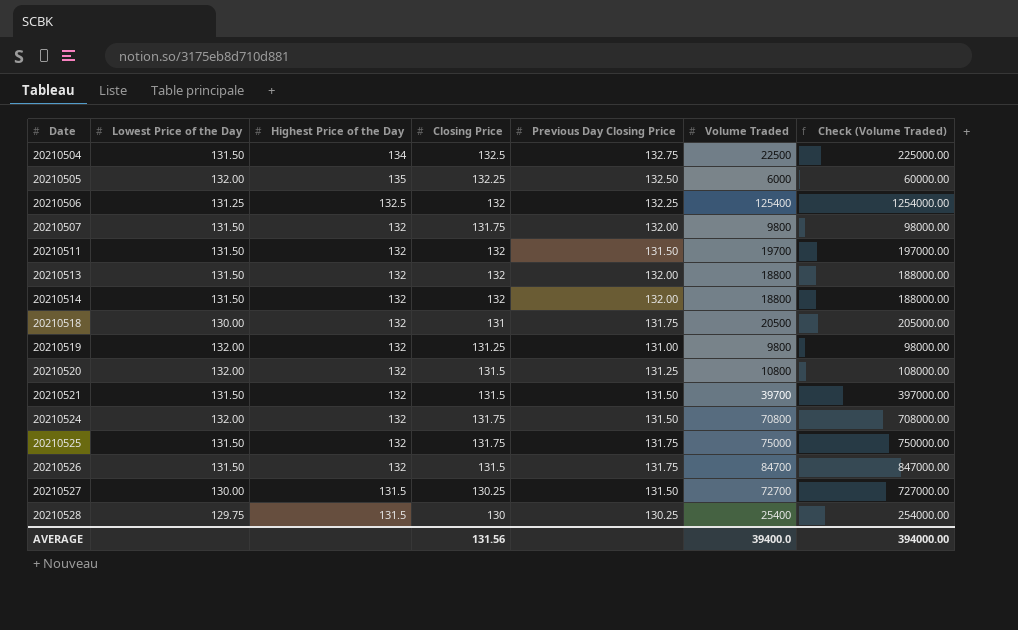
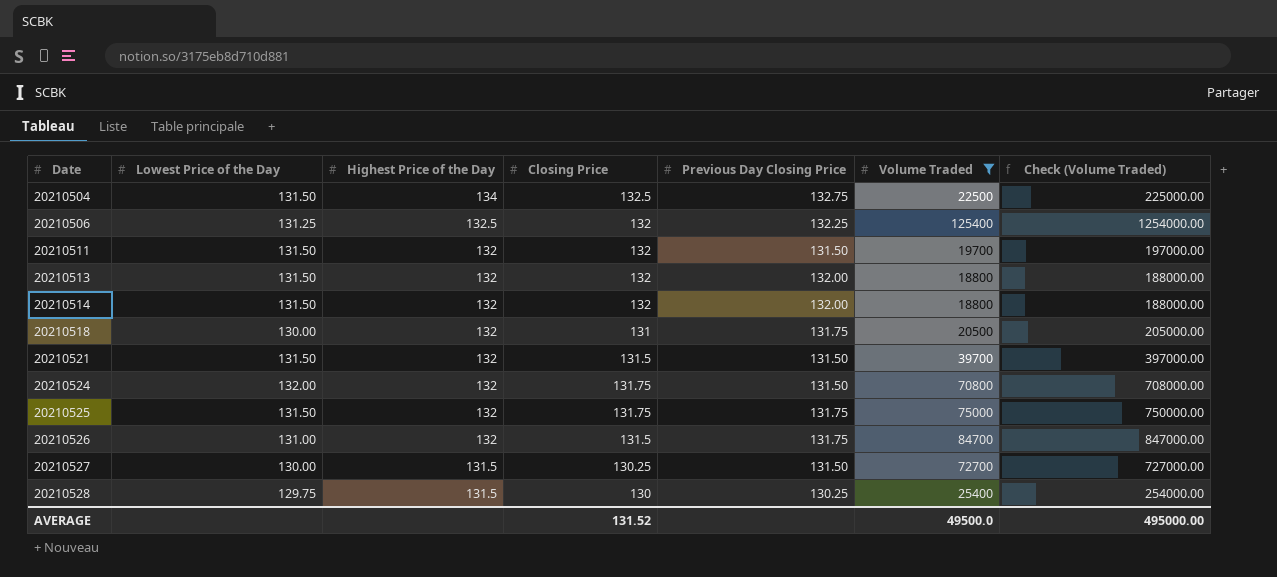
filter: none -> Volume Traded >= 18800
20210526 | Lowest Price of the Day: 131.50 -> 131.00
AVERAGE | Closing Price: 131.56 -> 131.52
AVERAGE | Volume Traded: 39400.0 -> 49500.0
AVERAGE | Check (Volume Traded): 394000.00 -> 495000.00

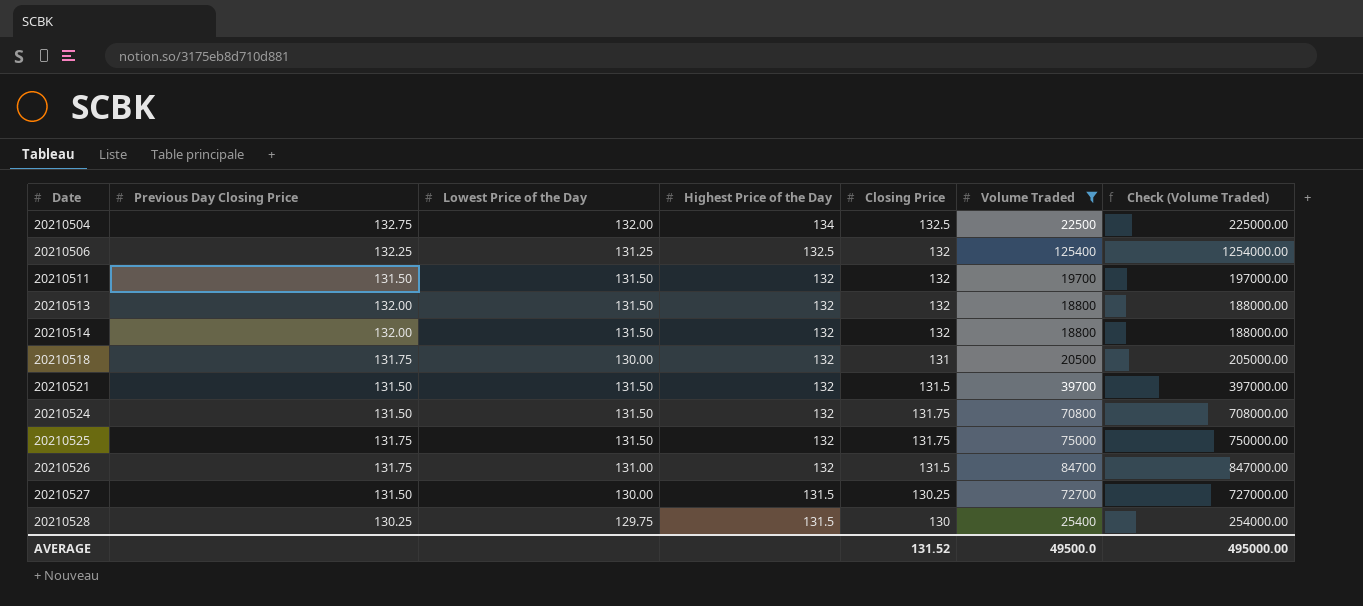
column Previous Day Closing Price | position: 5 -> 2
20210504 | Lowest Price of the Day: 131.50 -> 132.00
20210524 | Lowest Price of the Day: 132.00 -> 131.50

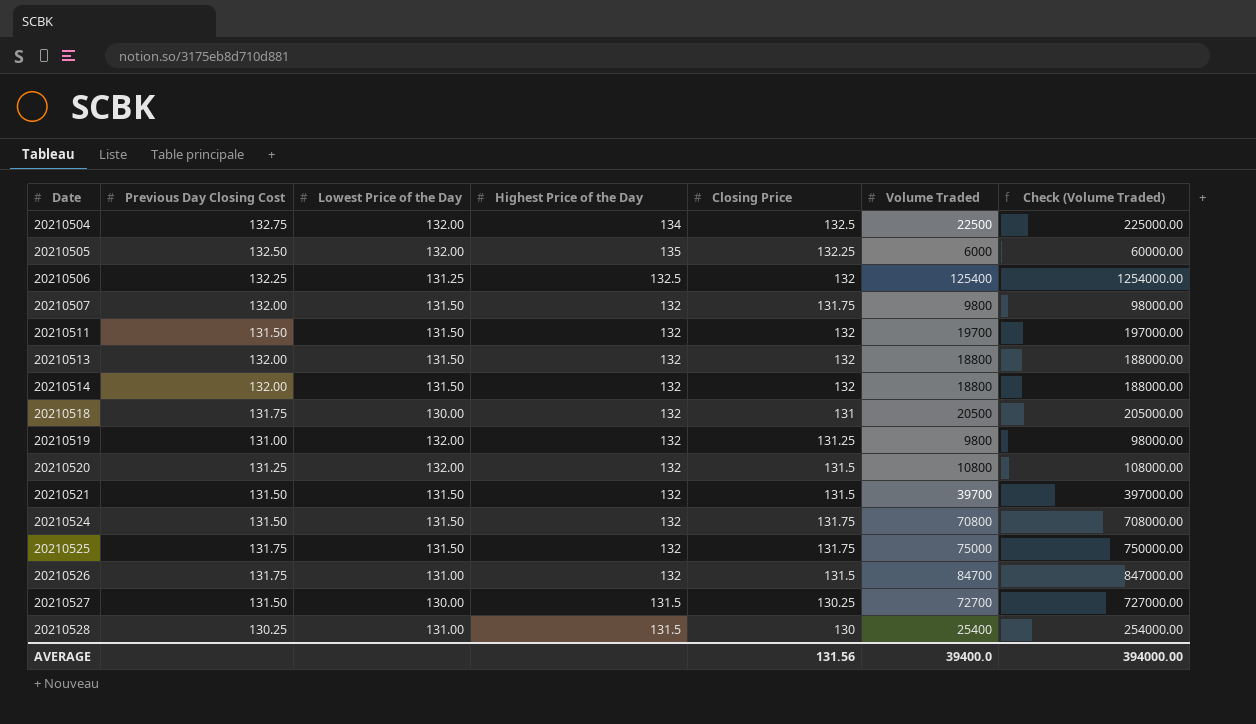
filter: Volume Traded >= 18800 -> none
column name: Previous Day Closing Price -> Previous Day Closing Cost
20210528 | Lowest Price of the Day: 129.75 -> 131.00
AVERAGE | Closing Price: 131.52 -> 131.56
AVERAGE | Volume Traded: 49500.0 -> 39400.0
AVERAGE | Check (Volume Traded): 495000.00 -> 394000.00

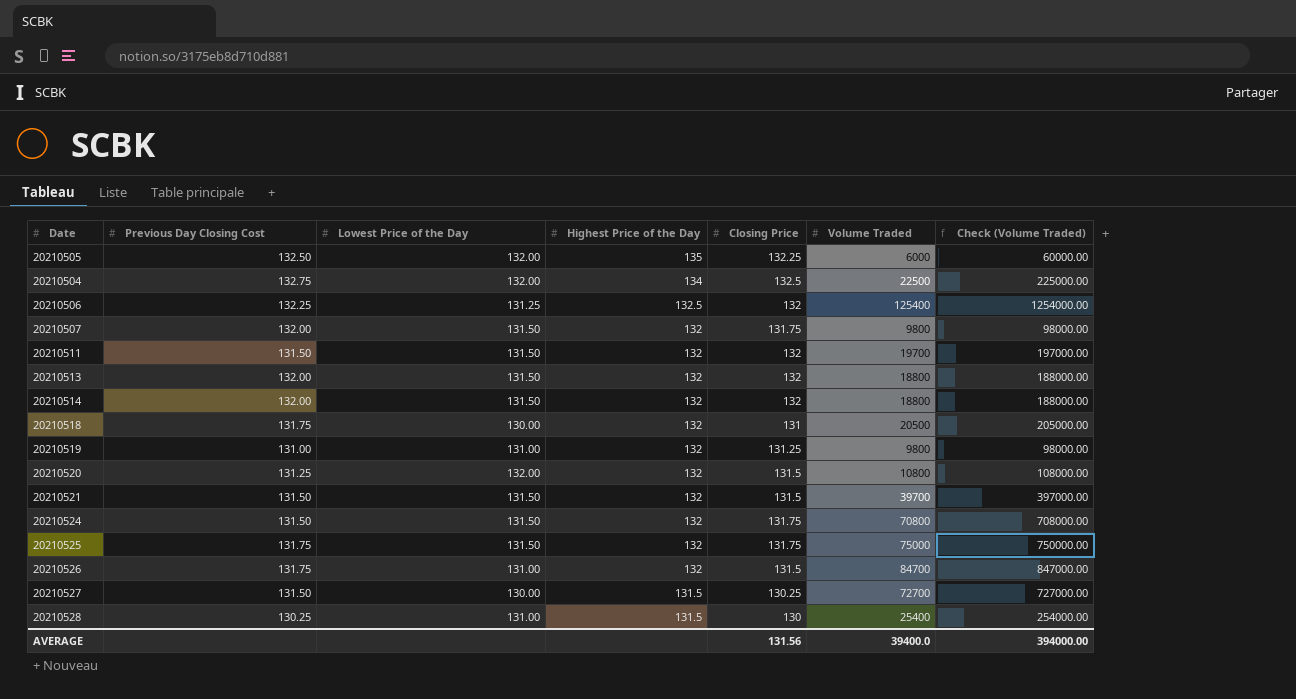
row order: Date ascending -> Highest Price of the Day descending
20210519 | Lowest Price of the Day: 132.00 -> 131.00

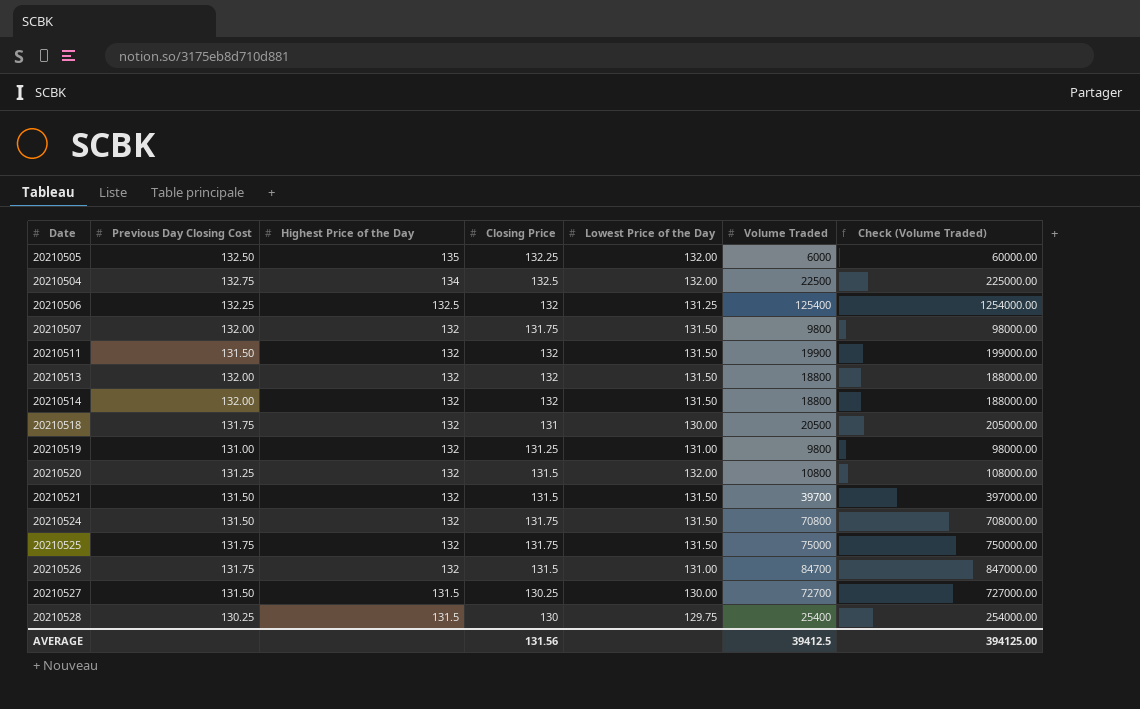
column Lowest Price of the Day | position: 3 -> 5
20210511 | Volume Traded: 19700 -> 19900
20210511 | Check (Volume Traded): 197000.00 -> 199000.00
20210528 | Lowest Price of the Day: 131.00 -> 129.75
AVERAGE | Volume Traded: 39400.0 -> 39412.5
AVERAGE | Check (Volume Traded): 394000.00 -> 394125.00

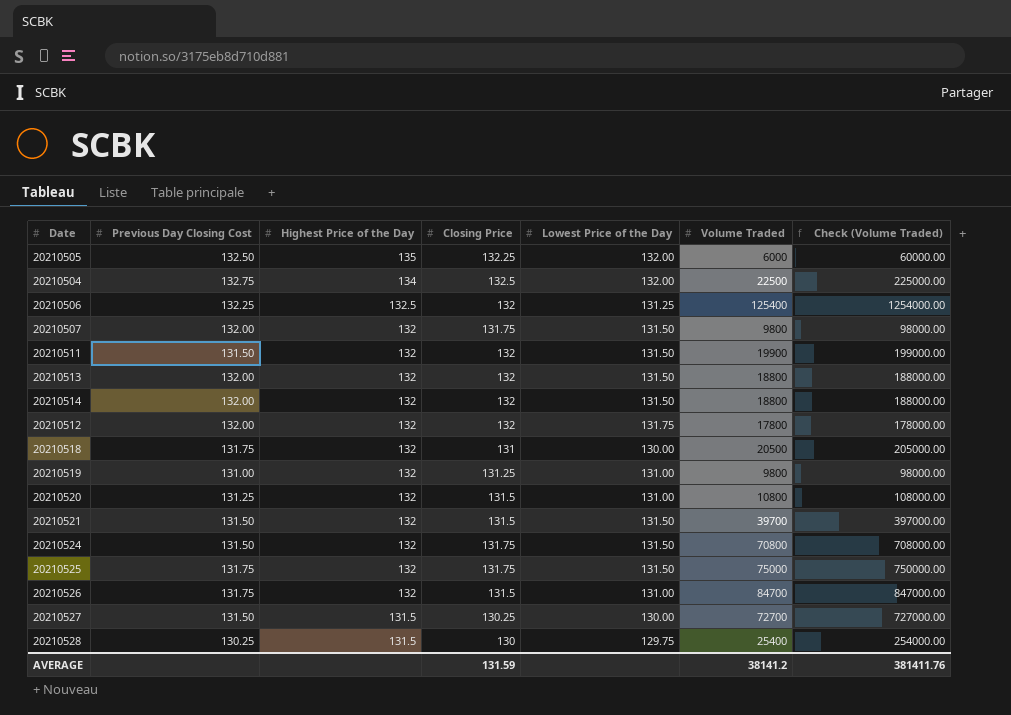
row 20210512: none -> 132.00 | 132 | 132 | 131.75 | 17800 | 178000.00
20210520 | Lowest Price of the Day: 132.00 -> 131.00
AVERAGE | Closing Price: 131.56 -> 131.59
AVERAGE | Volume Traded: 39412.5 -> 38141.2
AVERAGE | Check (Volume Traded): 394125.00 -> 381411.76

